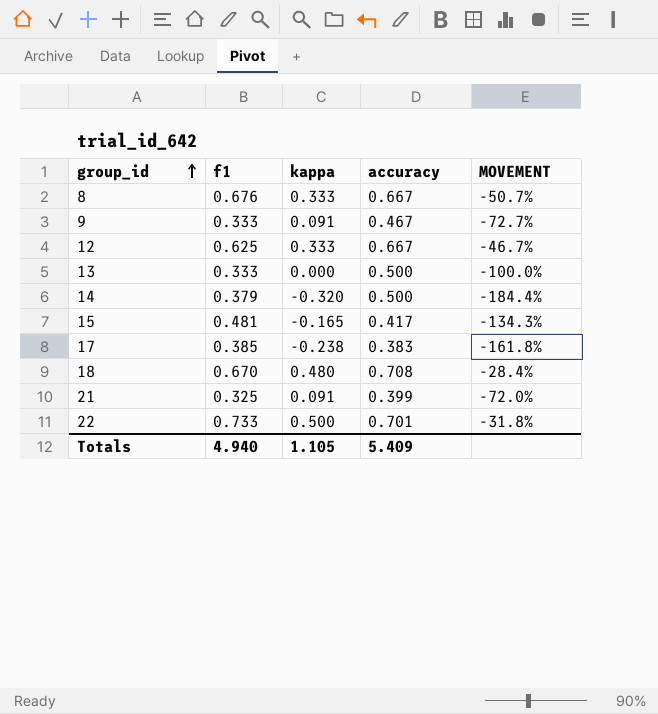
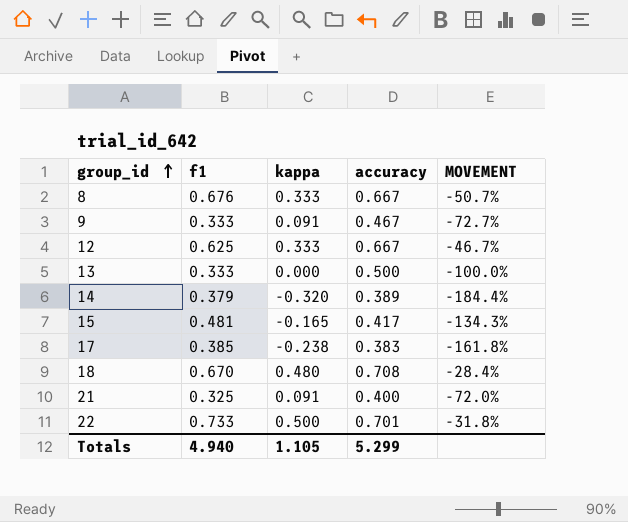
14 | accuracy: 0.500 -> 0.389
21 | accuracy: 0.399 -> 0.400
Totals | accuracy: 5.409 -> 5.299

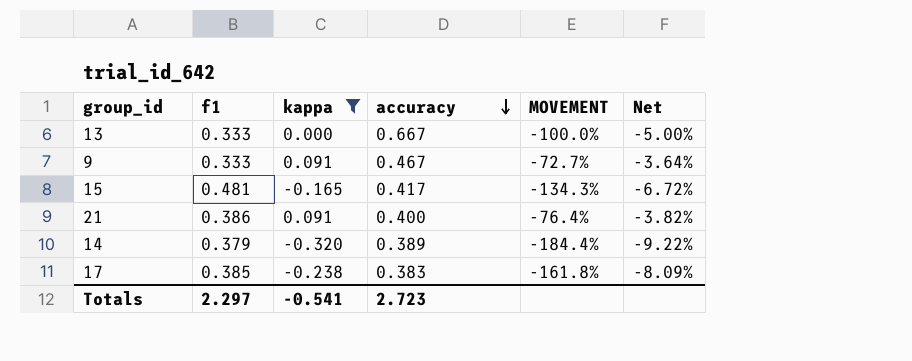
filter: none -> kappa <= 0.091
row order: group_id ascending -> accuracy descending
column Net | formula: none -> [MOVEMENT] * 0.05
13 | accuracy: 0.500 -> 0.667
21 | f1: 0.325 -> 0.386
21 | MOVEMENT: -72.0% -> -76.4%
Totals | f1: 4.940 -> 2.297
Totals | kappa: 1.105 -> -0.541
Totals | accuracy: 5.299 -> 2.723

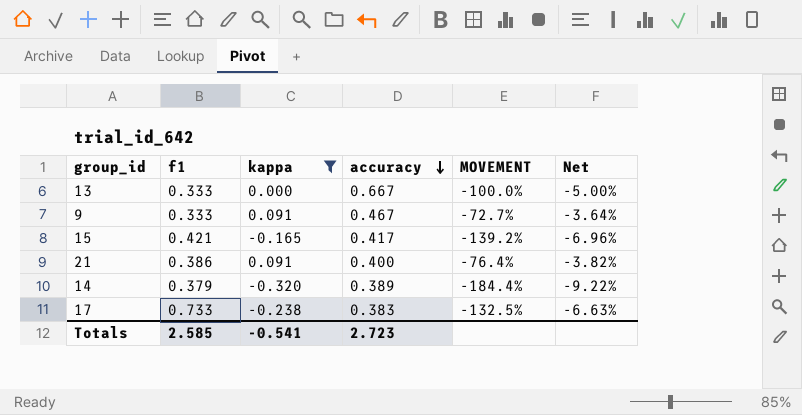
15 | f1: 0.481 -> 0.421
15 | MOVEMENT: -134.3% -> -139.2%
15 | Net: -6.72% -> -6.96%
17 | f1: 0.385 -> 0.733
17 | MOVEMENT: -161.8% -> -132.5%
17 | Net: -8.09% -> -6.63%
Totals | f1: 2.297 -> 2.585

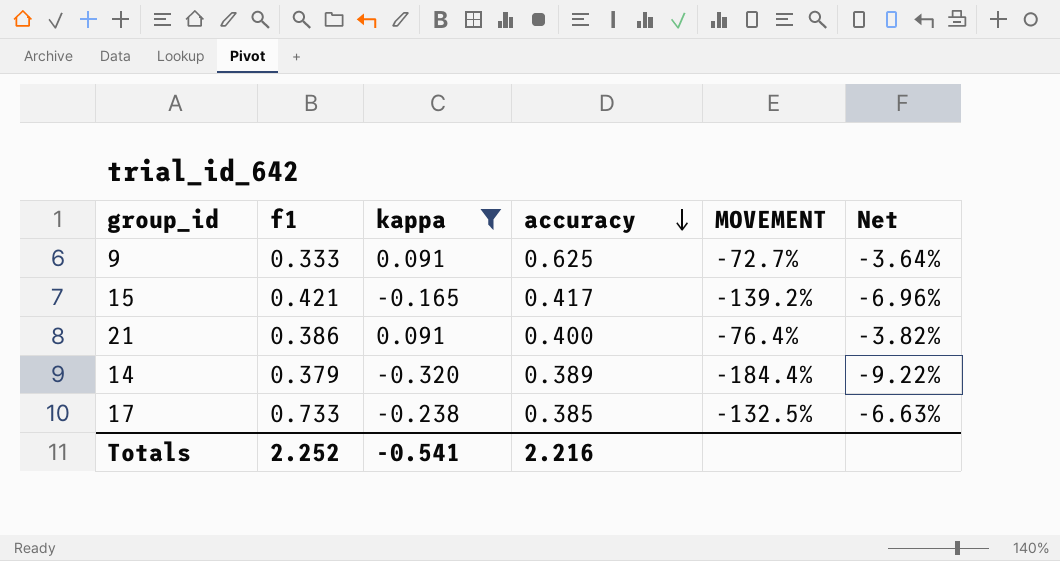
row 13: 0.333 | 0.000 | 0.667 | -100.0% | -5.00% -> none
9 | accuracy: 0.467 -> 0.625
17 | accuracy: 0.383 -> 0.385
Totals | f1: 2.585 -> 2.252
Totals | accuracy: 2.723 -> 2.216

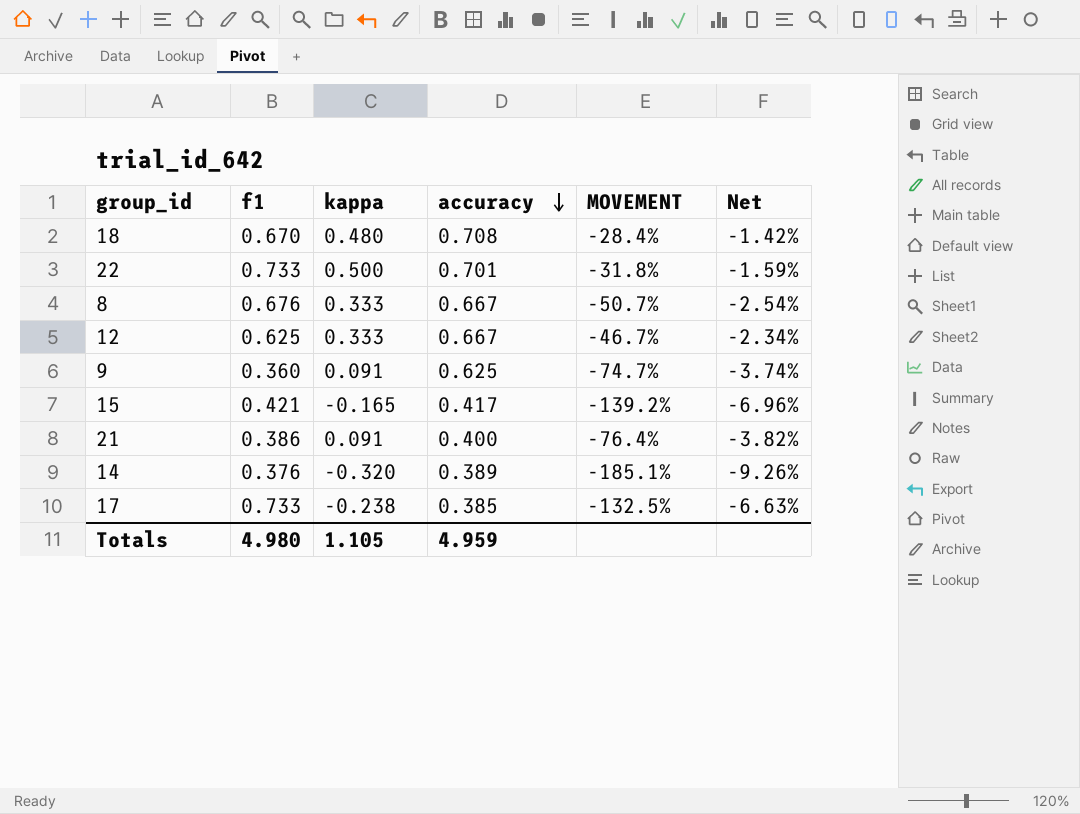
filter: kappa <= 0.091 -> none
9 | f1: 0.333 -> 0.360
9 | MOVEMENT: -72.7% -> -74.7%
9 | Net: -3.64% -> -3.74%
14 | f1: 0.379 -> 0.376
14 | MOVEMENT: -184.4% -> -185.1%
14 | Net: -9.22% -> -9.26%
Totals | f1: 2.252 -> 4.980
Totals | kappa: -0.541 -> 1.105
Totals | accuracy: 2.216 -> 4.959

